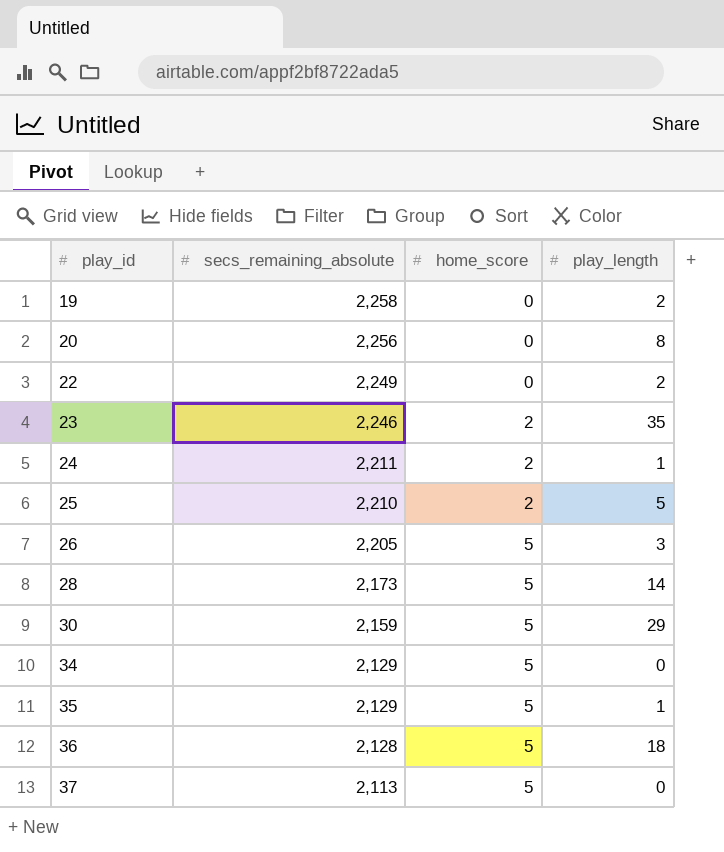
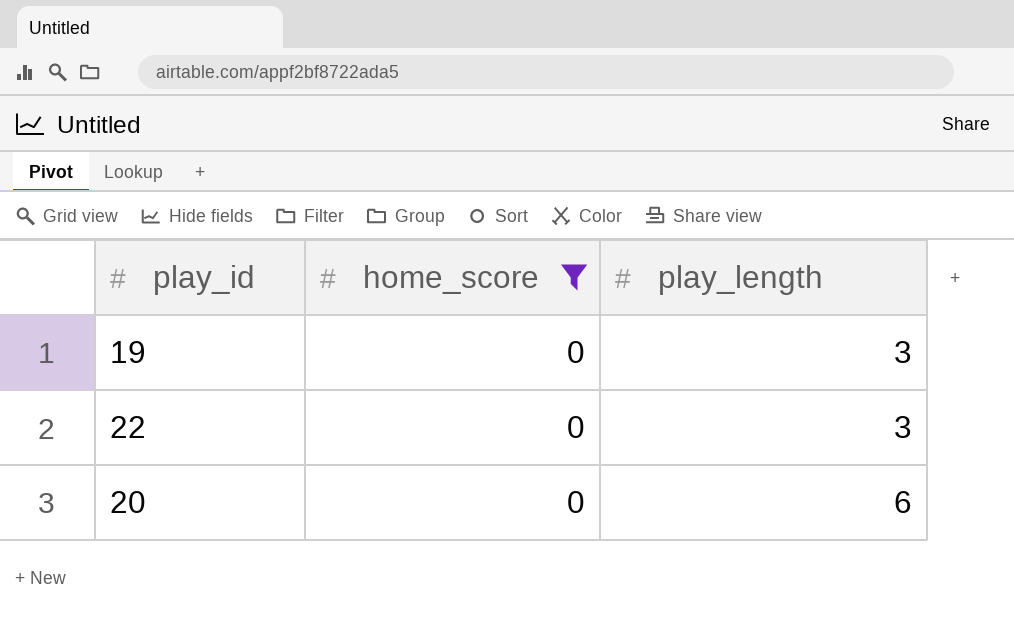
filter: none -> home_score = 0
row order: play_id ascending -> play_length ascending
column secs_remaining_absolute | position: 2 -> none
19 | play_length: 2 -> 3
22 | play_length: 2 -> 3
20 | play_length: 8 -> 6

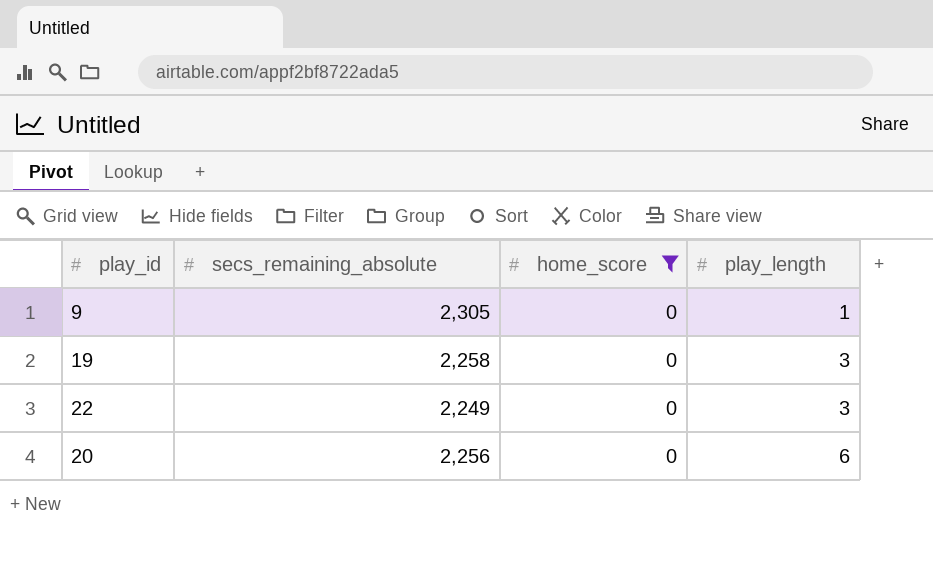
column secs_remaining_absolute | position: none -> 2
row 9: none -> 2,305 | 0 | 1

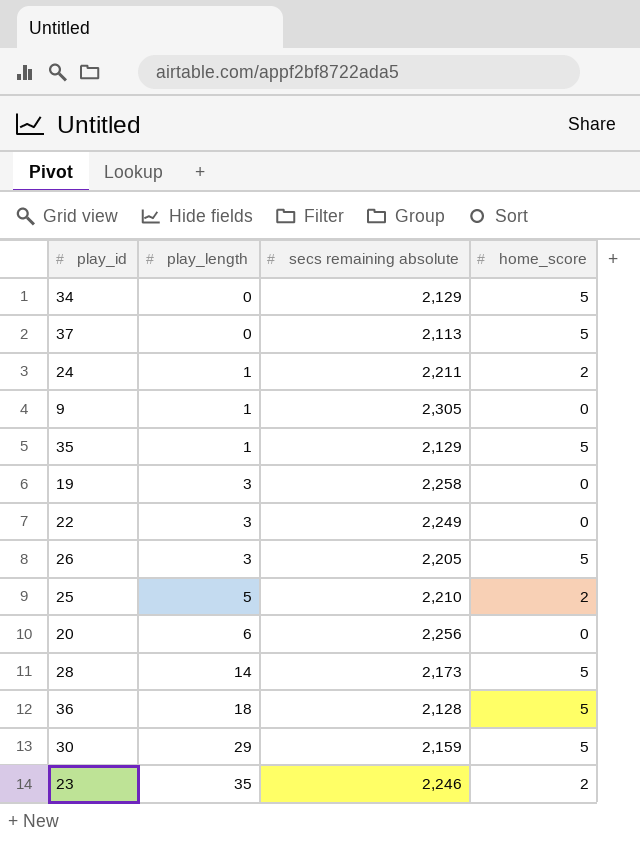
filter: home_score = 0 -> none
column play_length | position: 4 -> 2
column name: secs_remaining_absolute -> secs remaining absolute

